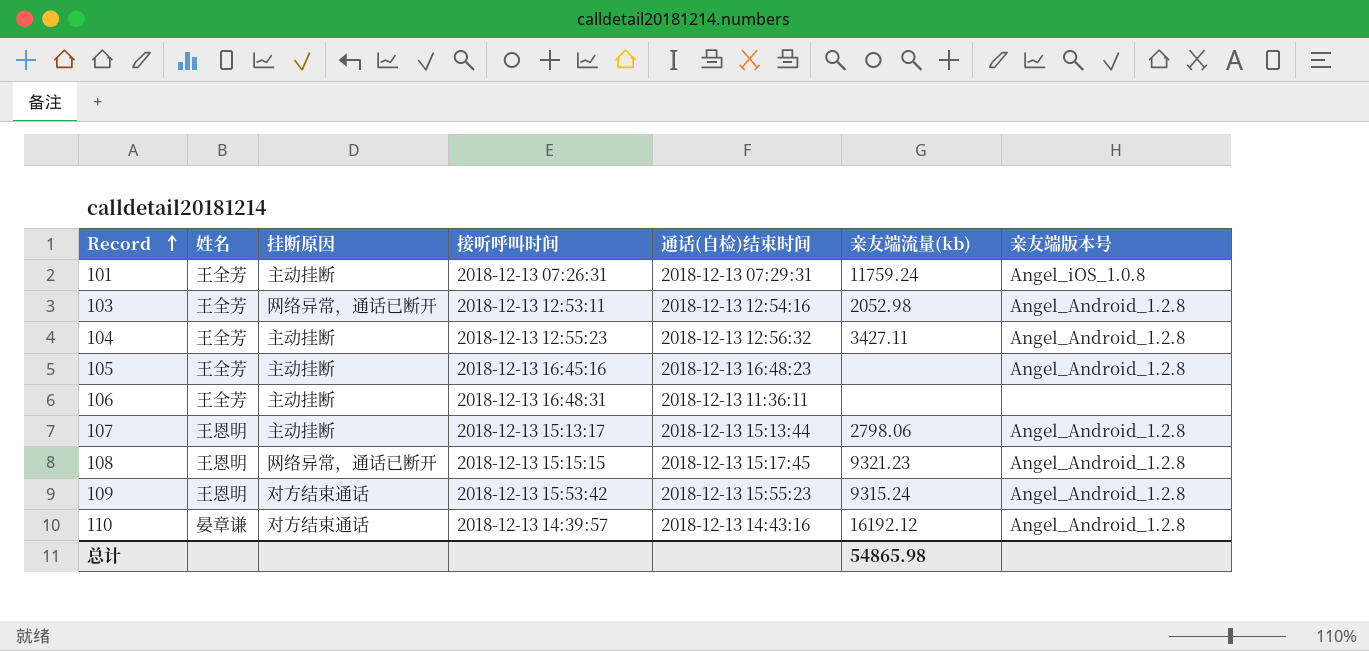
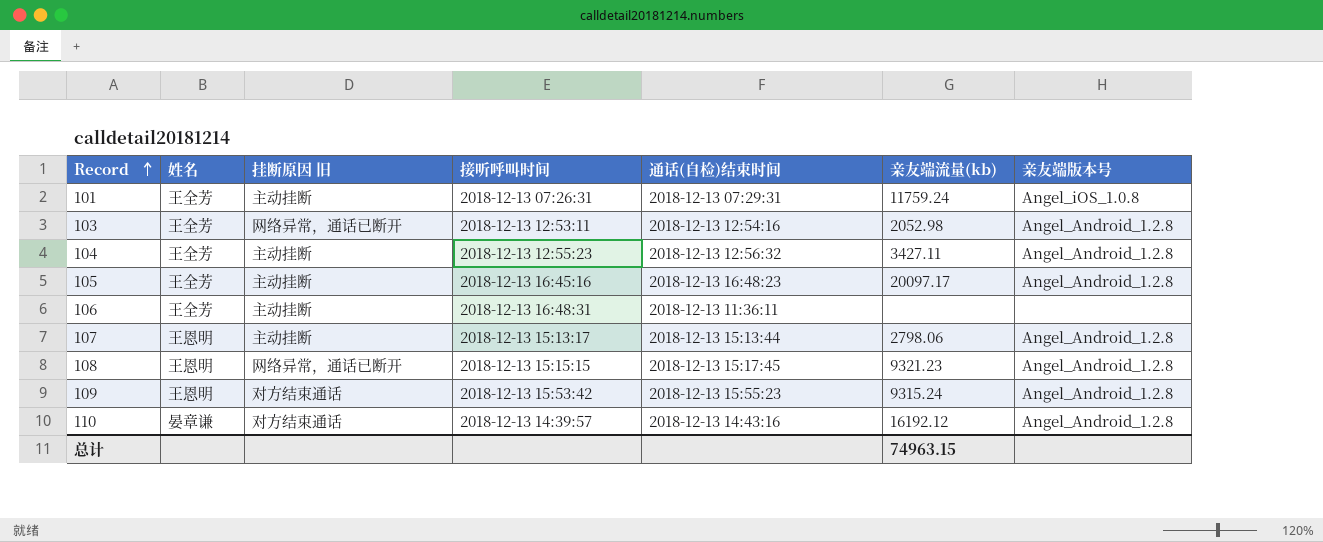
column name: 挂断原因 -> 挂断原因 旧
105 | 亲友端流量(kb): none -> 20097.17
总计 | 亲友端流量(kb): 54865.98 -> 74963.15

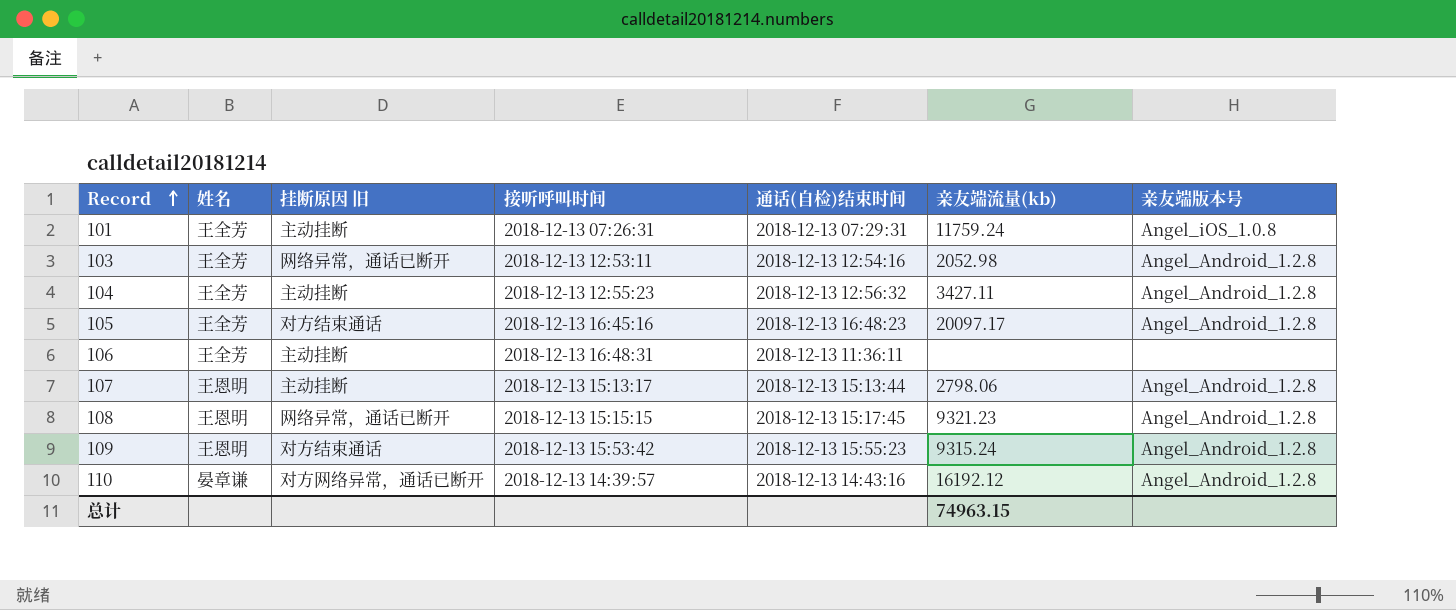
105 | 挂断原因 旧: 主动挂断 -> 对方结束通话
110 | 挂断原因 旧: 对方结束通话 -> 对方网络异常，通话已断开

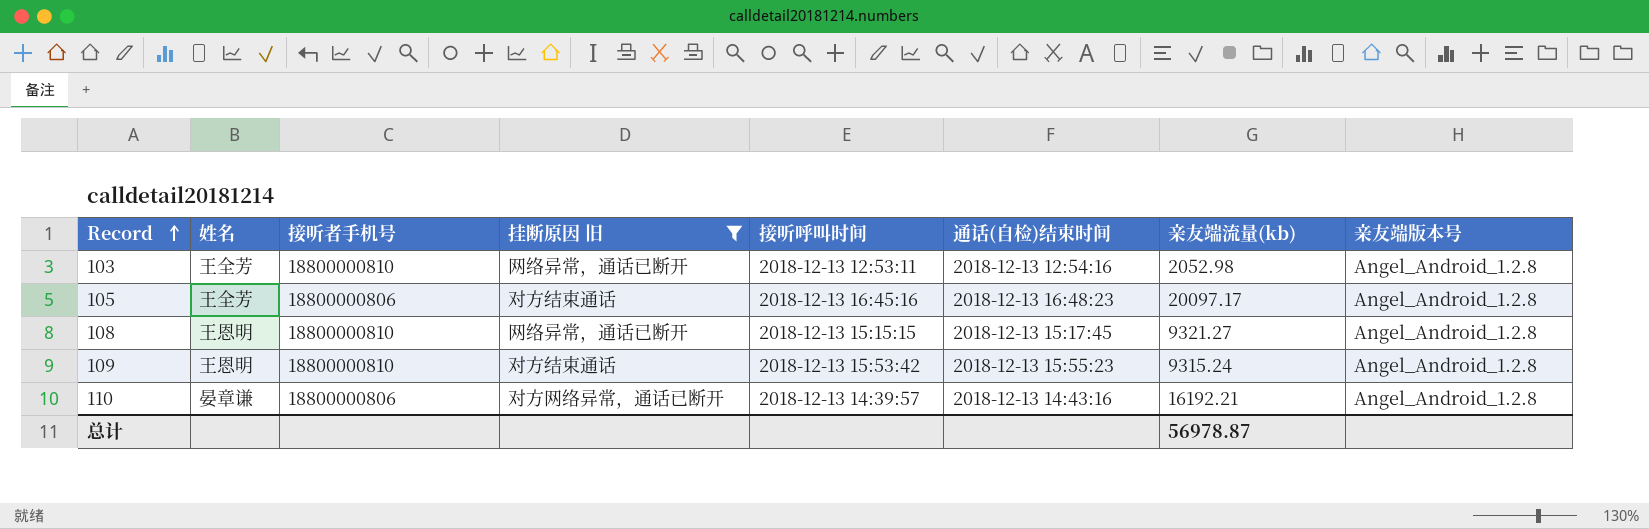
filter: none -> 挂断原因 旧 != 主动挂断
column 接听者手机号 | position: none -> 3
108 | 亲友端流量(kb): 9321.23 -> 9321.27
110 | 亲友端流量(kb): 16192.12 -> 16192.21
总计 | 亲友端流量(kb): 74963.15 -> 56978.87

